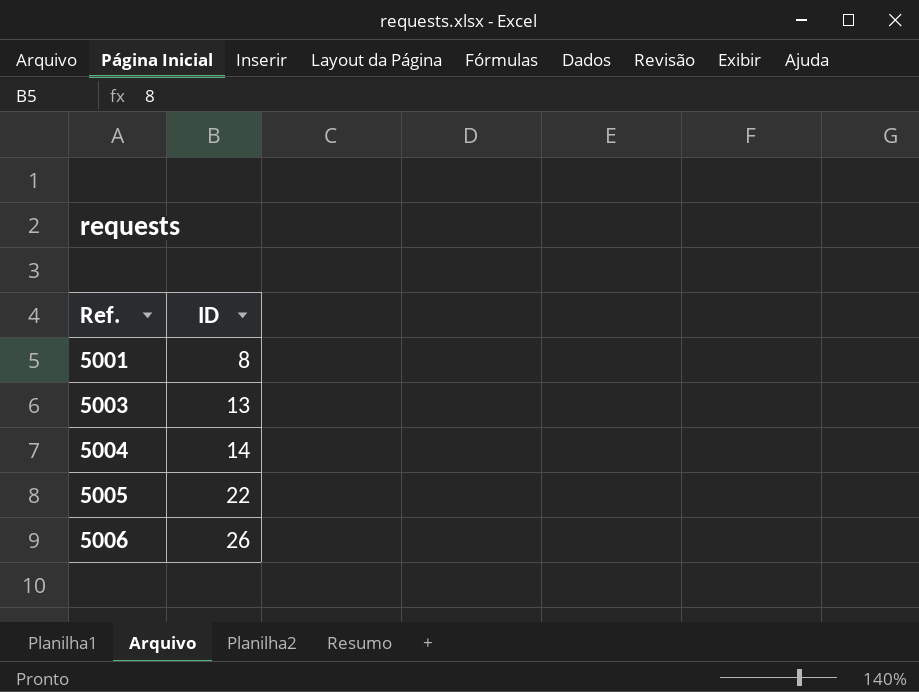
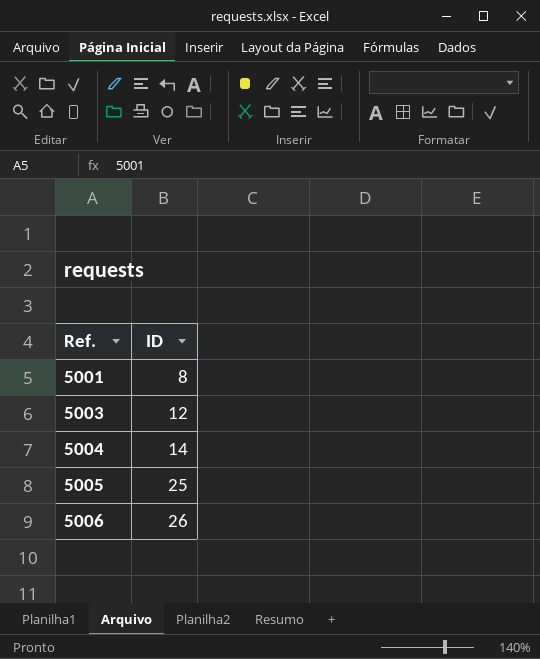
5003 | ID: 13 -> 12
5005 | ID: 22 -> 25

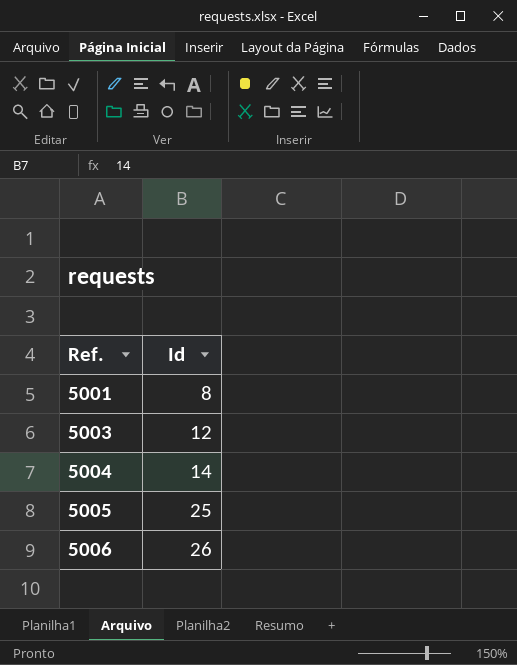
column name: ID -> Id

